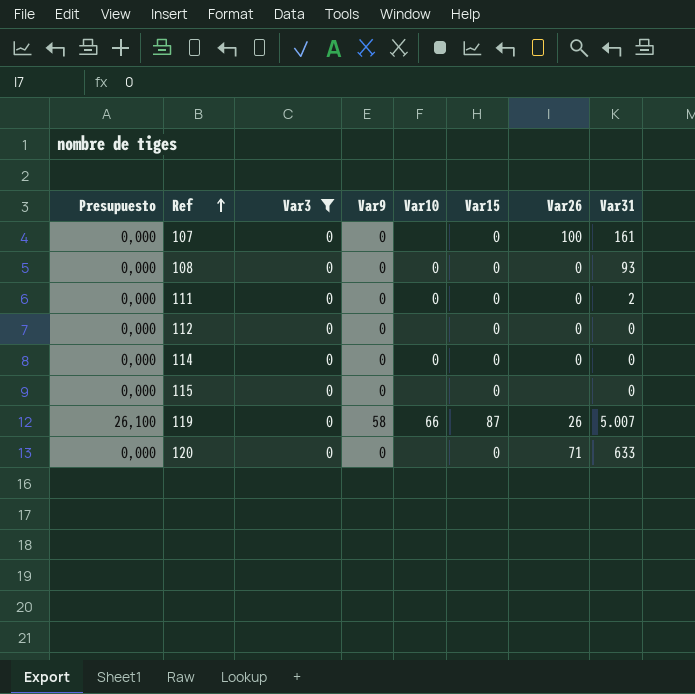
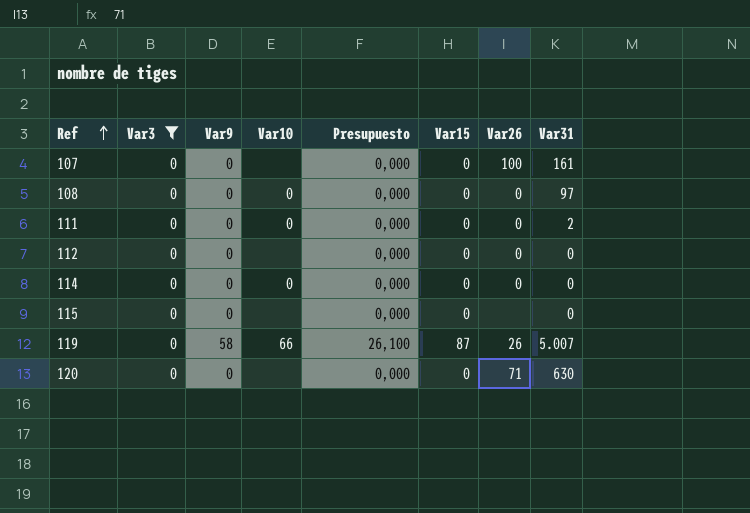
column Presupuesto | position: 1 -> 5
108 | Var31: 93 -> 97
120 | Var31: 633 -> 630

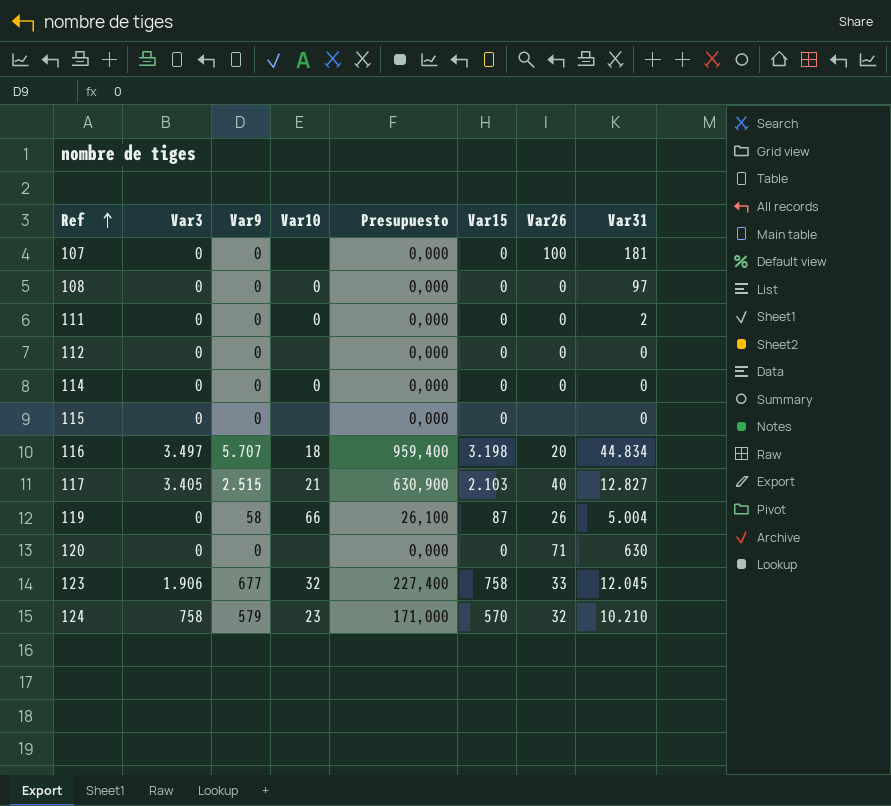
filter: Var3 = 0 -> none
107 | Var31: 161 -> 181
119 | Var31: 5.007 -> 5.004

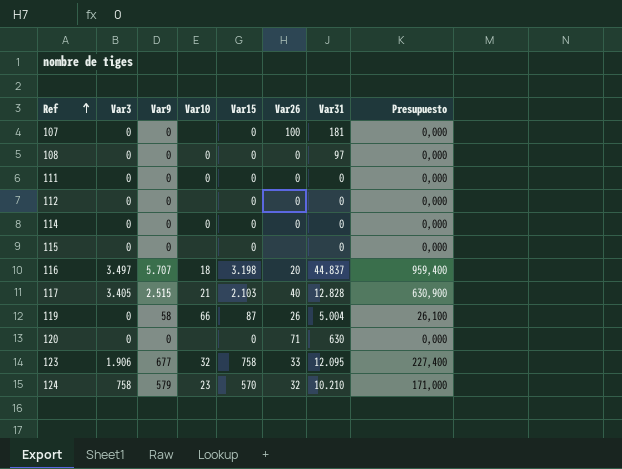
column Presupuesto | position: 5 -> 8
111 | Var31: 2 -> 0
116 | Var31: 44.834 -> 44.837
117 | Var31: 12.827 -> 12.828
123 | Var31: 12.045 -> 12.095

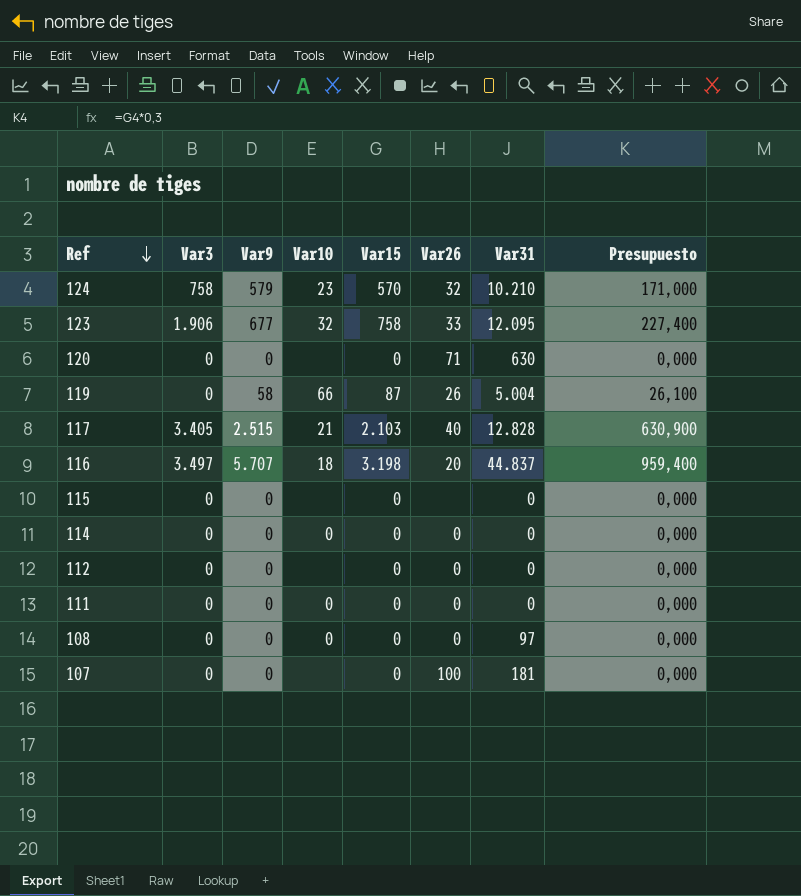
row order: Ref ascending -> Ref descending

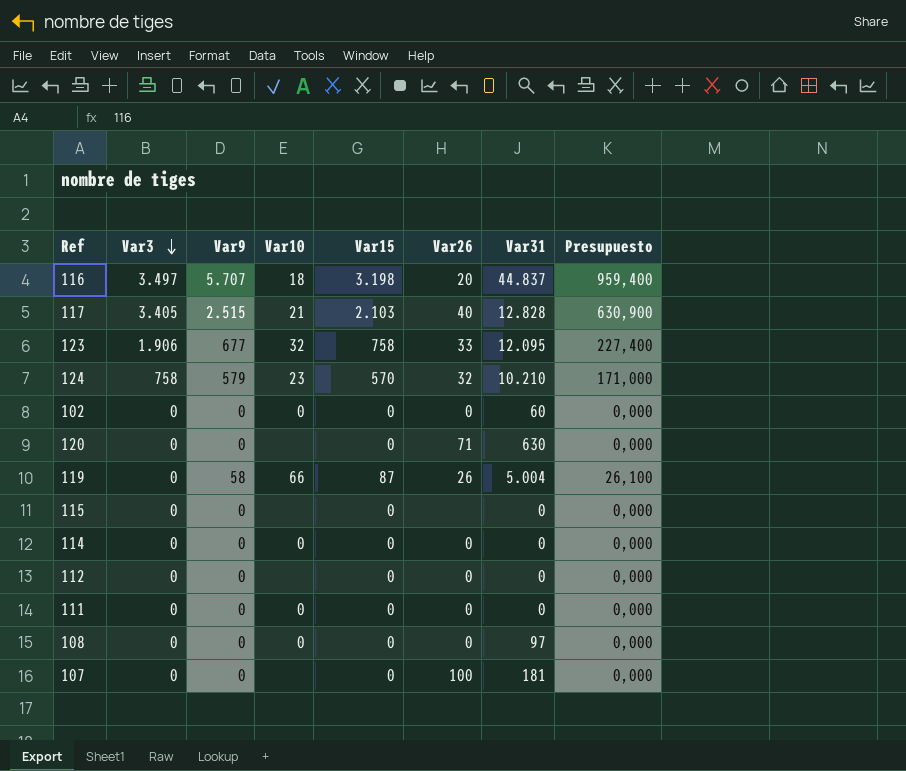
row order: Ref descending -> Var3 descending
row 102: none -> 0 | 0 | 0 | 0 | 0 | 60 | 0,000

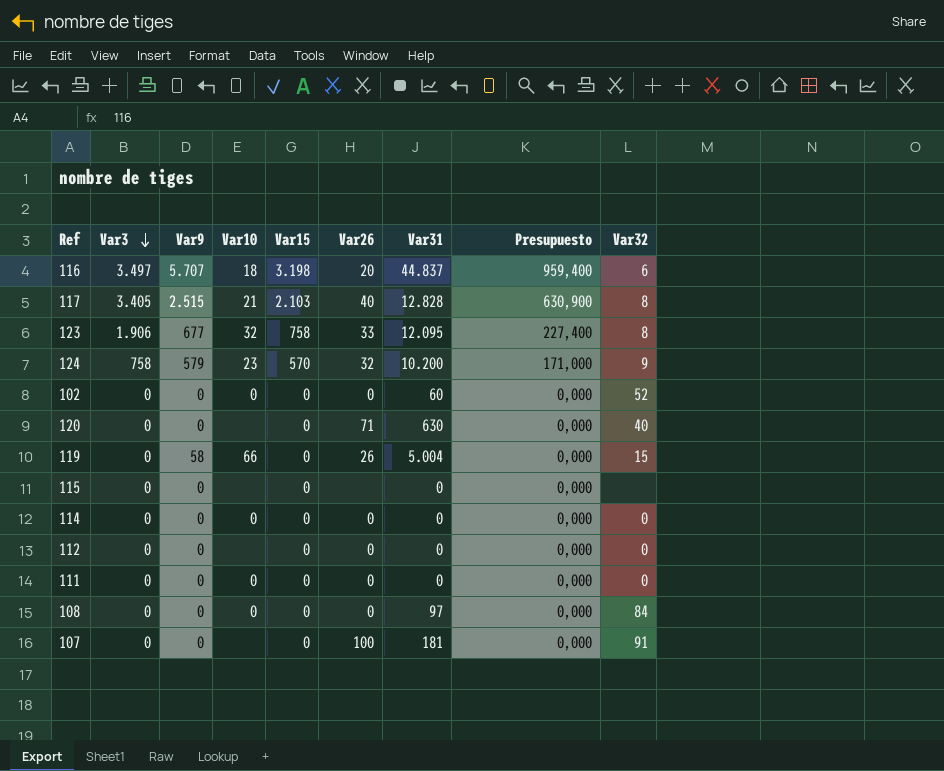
column Var32 | position: none -> 9
124 | Var31: 10.210 -> 10.200
119 | Var15: 87 -> 0
119 | Presupuesto: 26,100 -> 0,000

